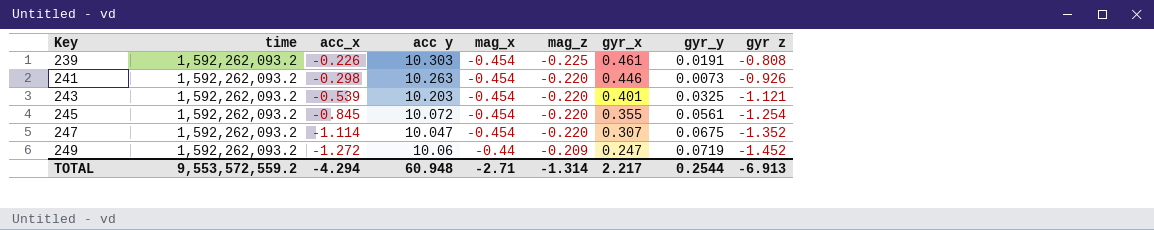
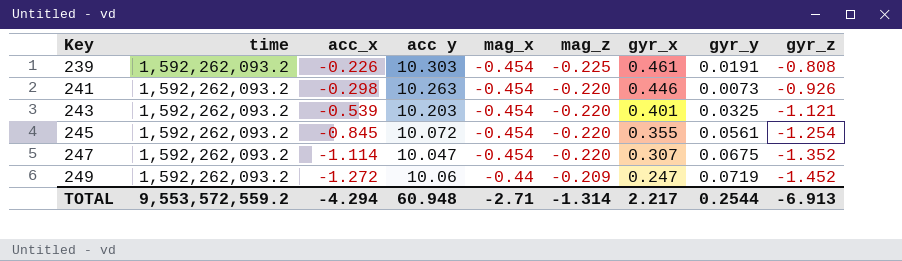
column name: gyr z -> gyr_z

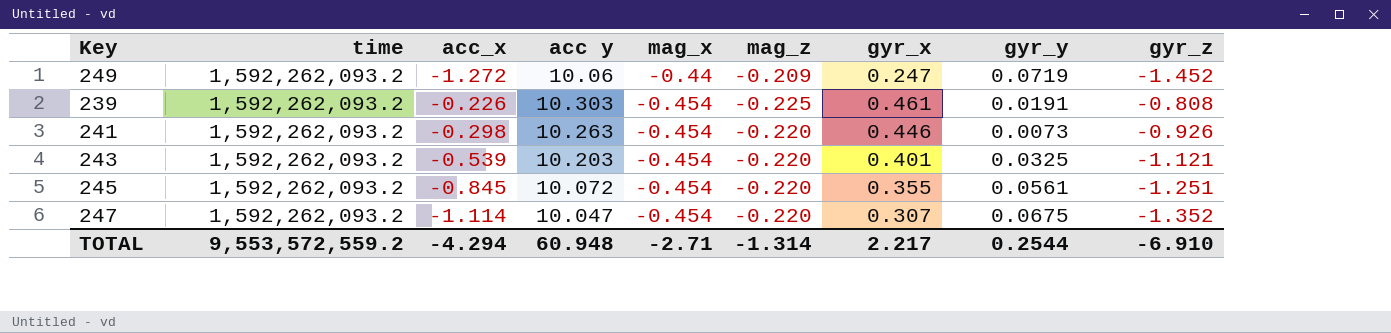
row order: Key ascending -> mag_x descending
245 | gyr_z: -1.254 -> -1.251
TOTAL | gyr_z: -6.913 -> -6.910

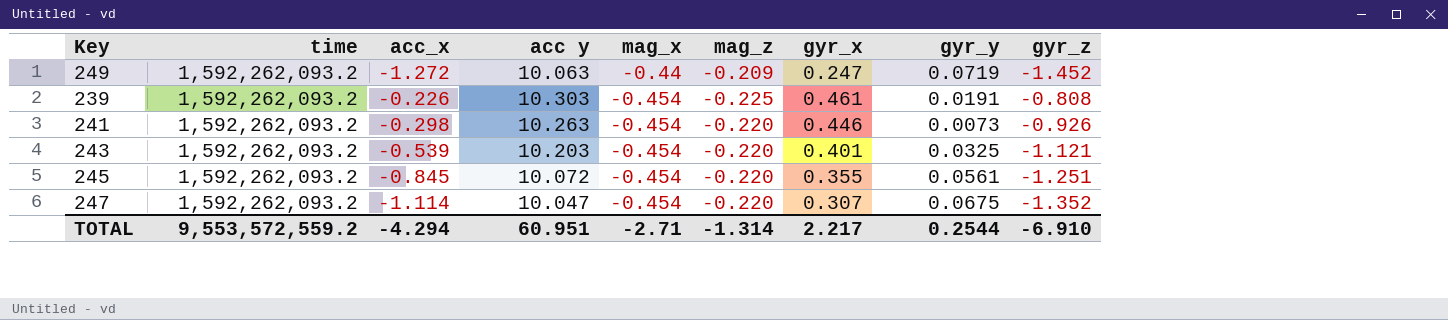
249 | acc y: 10.06 -> 10.063
TOTAL | acc y: 60.948 -> 60.951

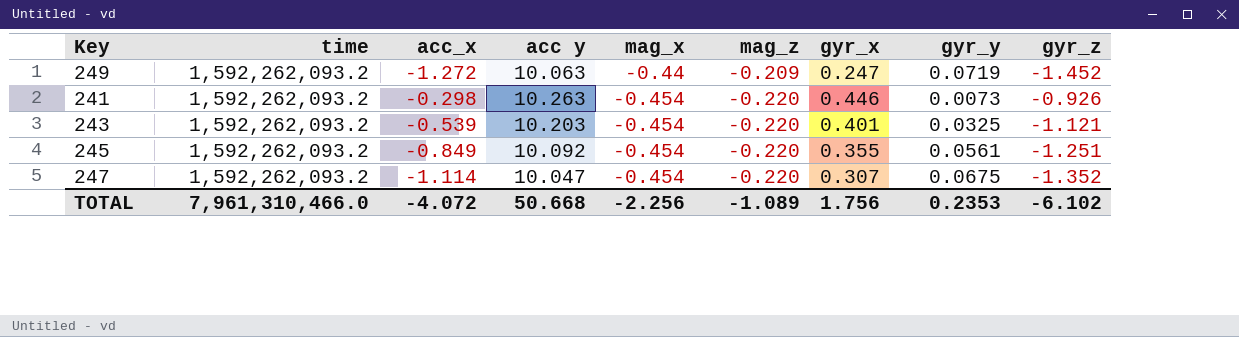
row 239: 1,592,262,093.2 | -0.226 | 10.303 | -0.454 | -0.225 | 0.461 | 0.0191 | -0.808 -> none
245 | acc_x: -0.845 -> -0.849
245 | acc y: 10.072 -> 10.092
TOTAL | time: 9,553,572,559.2 -> 7,961,310,466.0
TOTAL | acc_x: -4.294 -> -4.072
TOTAL | acc y: 60.951 -> 50.668
TOTAL | mag_x: -2.71 -> -2.256
TOTAL | mag_z: -1.314 -> -1.089
TOTAL | gyr_x: 2.217 -> 1.756
TOTAL | gyr_y: 0.2544 -> 0.2353
TOTAL | gyr_z: -6.910 -> -6.102

